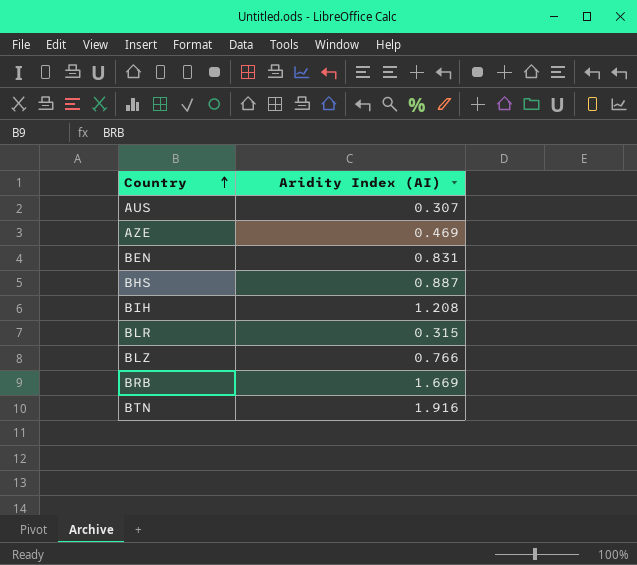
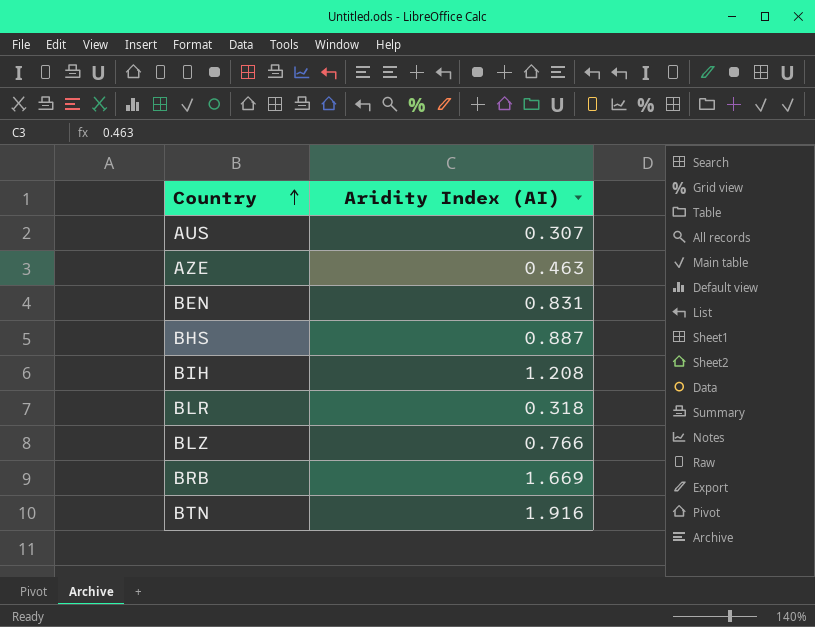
AZE | Aridity Index (AI): 0.469 -> 0.463
BLR | Aridity Index (AI): 0.315 -> 0.318

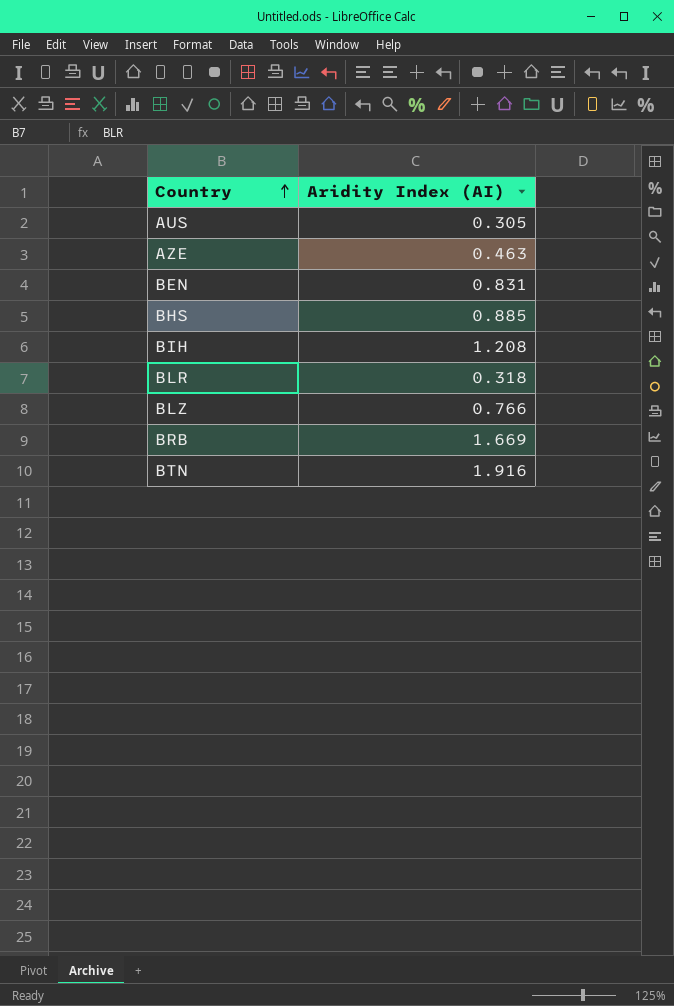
AUS | Aridity Index (AI): 0.307 -> 0.305
BHS | Aridity Index (AI): 0.887 -> 0.885

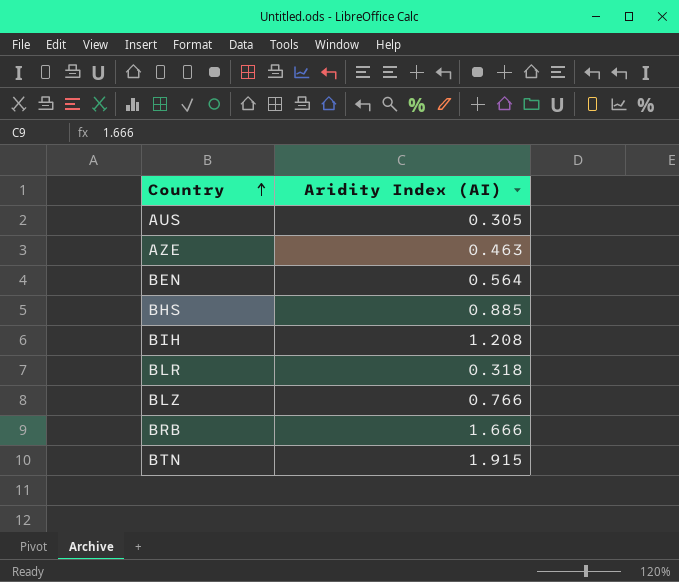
BEN | Aridity Index (AI): 0.831 -> 0.564
BRB | Aridity Index (AI): 1.669 -> 1.666
BTN | Aridity Index (AI): 1.916 -> 1.915

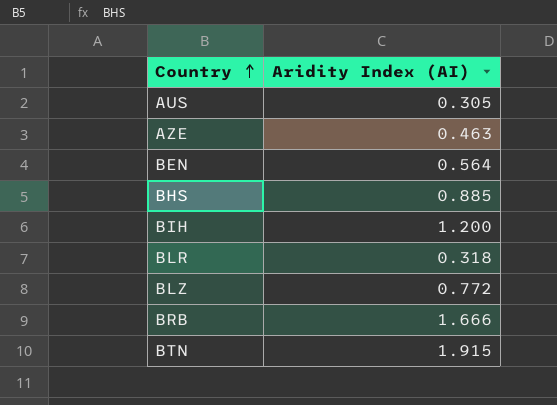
BIH | Aridity Index (AI): 1.208 -> 1.200
BLZ | Aridity Index (AI): 0.766 -> 0.772

